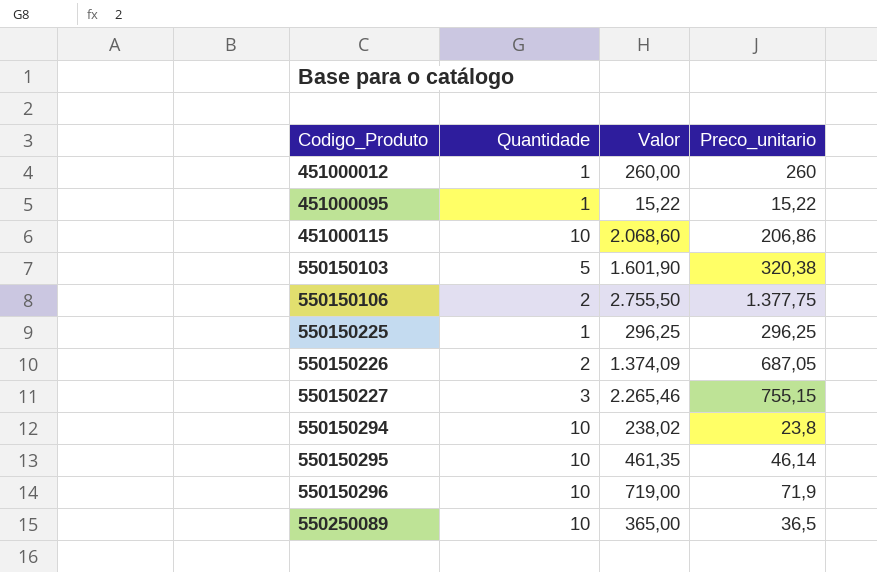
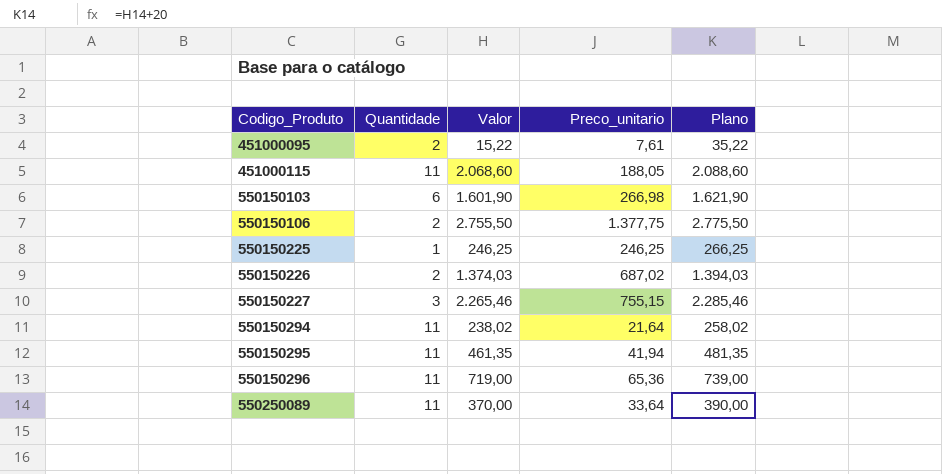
column Plano | formula: none -> [Valor] + 20
row 451000012: 1 | 260,00 | 260 -> none
451000095 | Quantidade: 1 -> 2
451000095 | Preco_unitario: 15,22 -> 7,61
451000115 | Quantidade: 10 -> 11
451000115 | Preco_unitario: 206,86 -> 188,05
550150103 | Quantidade: 5 -> 6
550150103 | Preco_unitario: 320,38 -> 266,98
550150225 | Valor: 296,25 -> 246,25
550150225 | Preco_unitario: 296,25 -> 246,25
550150226 | Valor: 1.374,09 -> 1.374,03
550150226 | Preco_unitario: 687,05 -> 687,02
550150294 | Quantidade: 10 -> 11
550150294 | Preco_unitario: 23,8 -> 21,64
550150295 | Quantidade: 10 -> 11
550150295 | Preco_unitario: 46,14 -> 41,94
550150296 | Quantidade: 10 -> 11
550150296 | Preco_unitario: 71,9 -> 65,36
550250089 | Quantidade: 10 -> 11
550250089 | Valor: 365,00 -> 370,00
550250089 | Preco_unitario: 36,5 -> 33,64

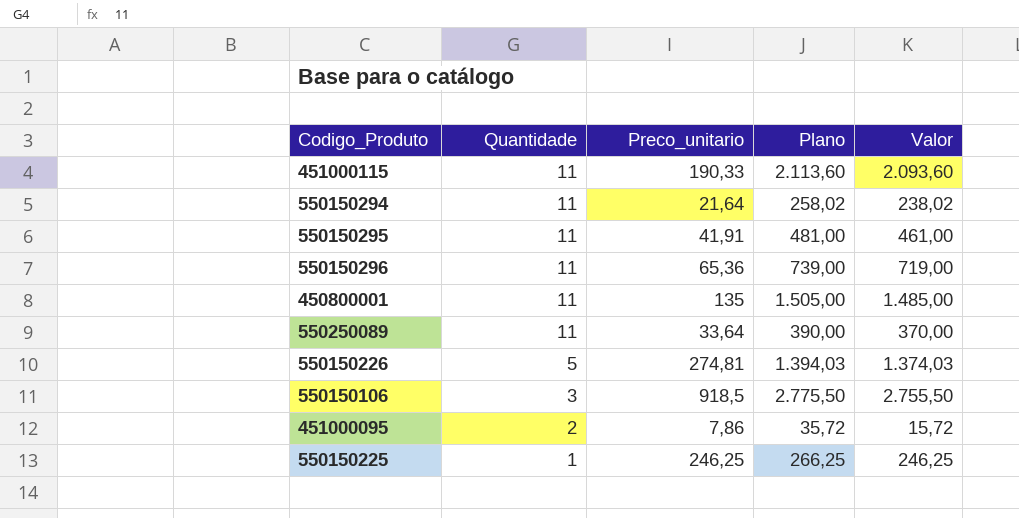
row order: Codigo_Produto ascending -> Quantidade descending
column Valor | position: 3 -> 5
row 550150103: 6 | 1.601,90 | 266,98 | 1.621,90 -> none
row 550150227: 3 | 2.265,46 | 755,15 | 2.285,46 -> none
451000115 | Preco_unitario: 188,05 -> 190,33
451000115 | Plano: 2.088,60 -> 2.113,60
451000115 | Valor: 2.068,60 -> 2.093,60
550150295 | Preco_unitario: 41,94 -> 41,91
550150295 | Plano: 481,35 -> 481,00
550150295 | Valor: 461,35 -> 461,00
row 450800001: none -> 11 | 135 | 1.505,00 | 1.485,00
550150226 | Quantidade: 2 -> 5
550150226 | Preco_unitario: 687,02 -> 274,81
550150106 | Quantidade: 2 -> 3
550150106 | Preco_unitario: 1.377,75 -> 918,5
451000095 | Preco_unitario: 7,61 -> 7,86
451000095 | Plano: 35,22 -> 35,72
451000095 | Valor: 15,22 -> 15,72

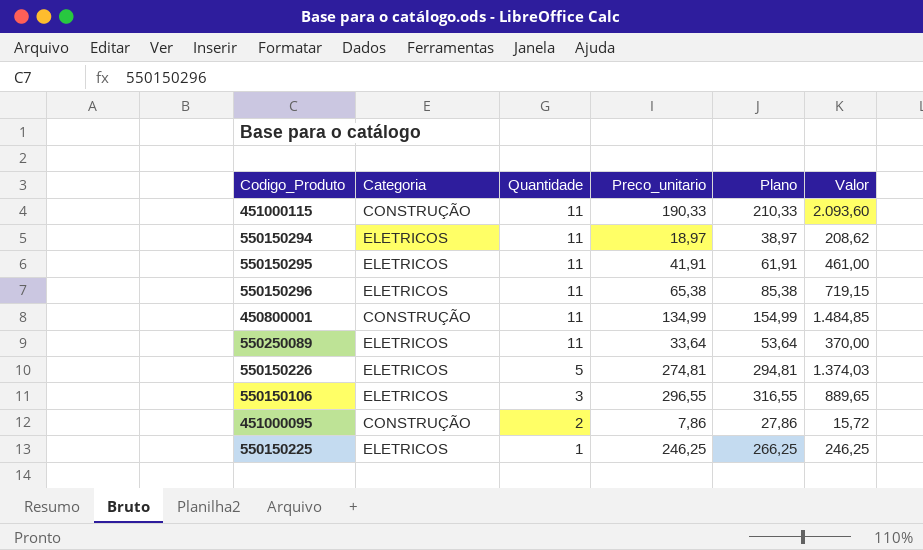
column Categoria | position: none -> 2
column Plano | formula: [Valor] + 20 -> [Preco_unitario] + 20
550150294 | Preco_unitario: 21,64 -> 18,97
550150294 | Valor: 238,02 -> 208,62
550150296 | Preco_unitario: 65,36 -> 65,38
550150296 | Valor: 719,00 -> 719,15
450800001 | Preco_unitario: 135 -> 134,99
450800001 | Valor: 1.485,00 -> 1.484,85
550150106 | Preco_unitario: 918,5 -> 296,55
550150106 | Valor: 2.755,50 -> 889,65

